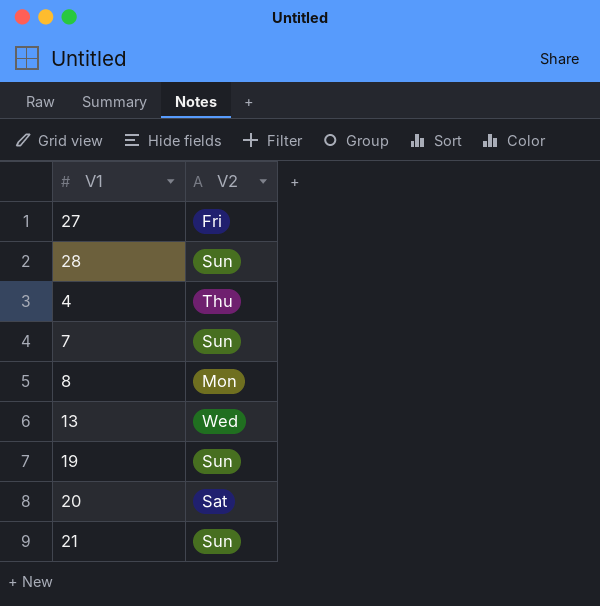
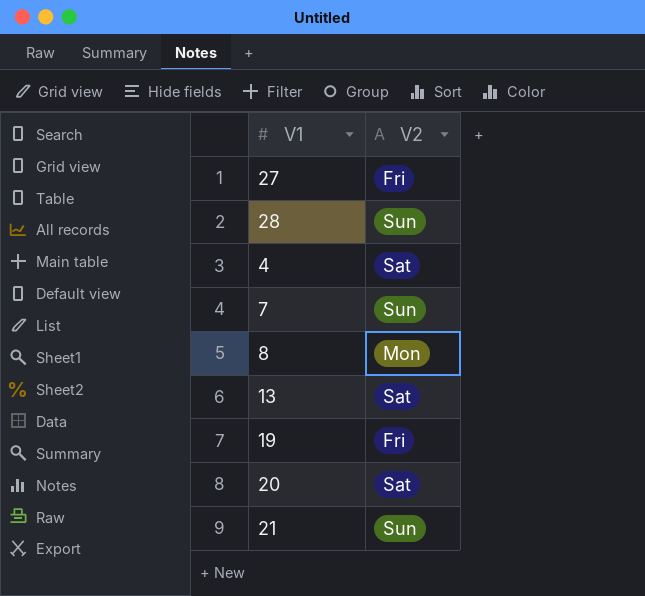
4 | V2: Thu -> Sat
13 | V2: Wed -> Sat
19 | V2: Sun -> Fri

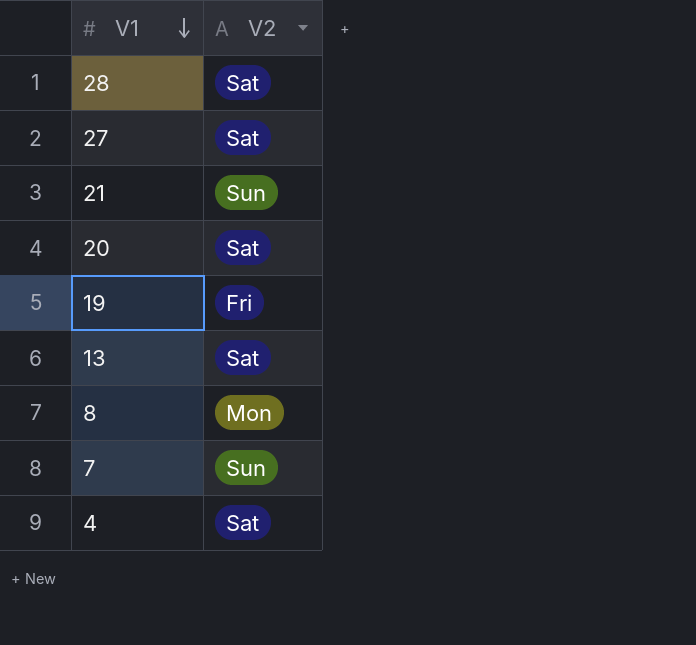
row order: none -> V1 descending
28 | V2: Sun -> Sat
27 | V2: Fri -> Sat

